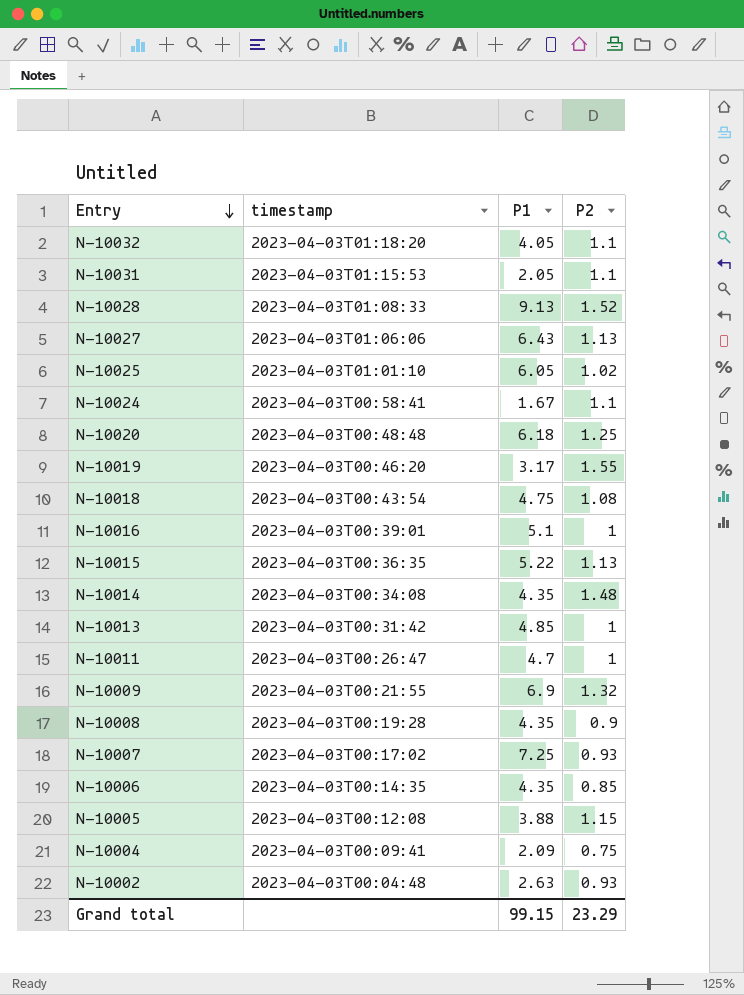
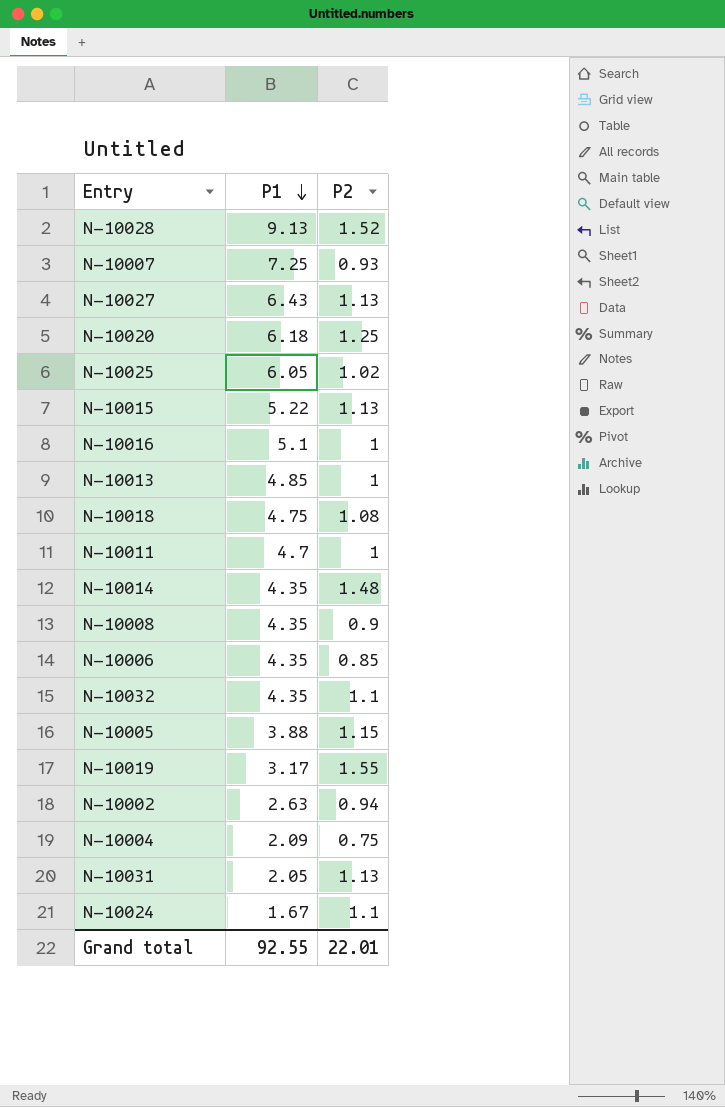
row order: Entry descending -> P1 descending
column timestamp | position: 2 -> none
row N-10009: 2023-04-03T00:21:55 | 6.9 | 1.32 -> none
N-10032 | P1: 4.05 -> 4.35
N-10002 | P2: 0.93 -> 0.94
N-10031 | P2: 1.1 -> 1.13
Grand total | P1: 99.15 -> 92.55
Grand total | P2: 23.29 -> 22.01

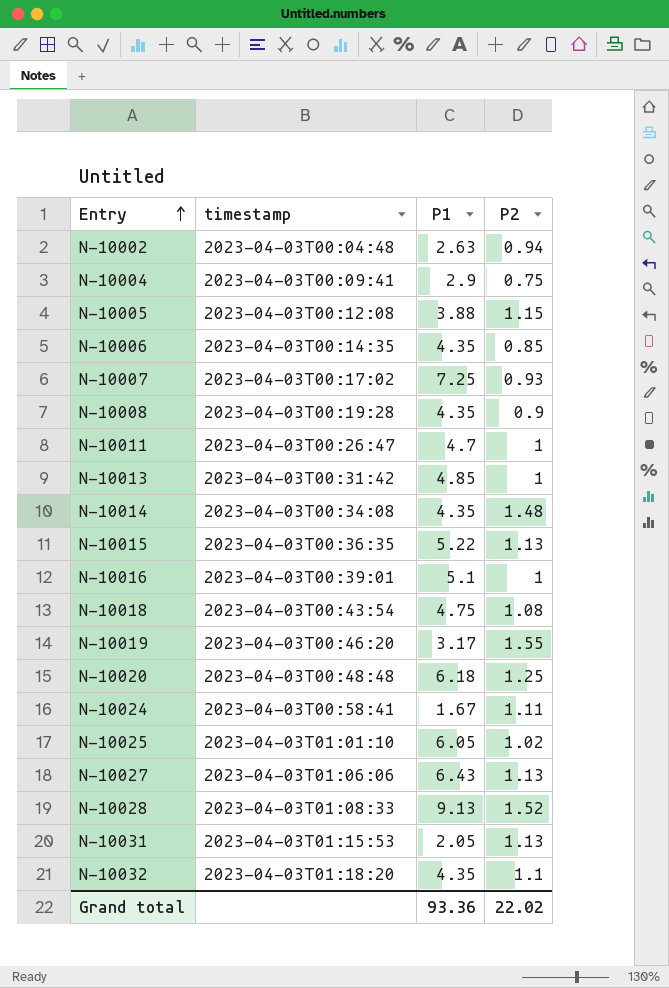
row order: P1 descending -> Entry ascending
column timestamp | position: none -> 2
N-10004 | P1: 2.09 -> 2.9
N-10024 | P2: 1.1 -> 1.11
Grand total | P1: 92.55 -> 93.36
Grand total | P2: 22.01 -> 22.02

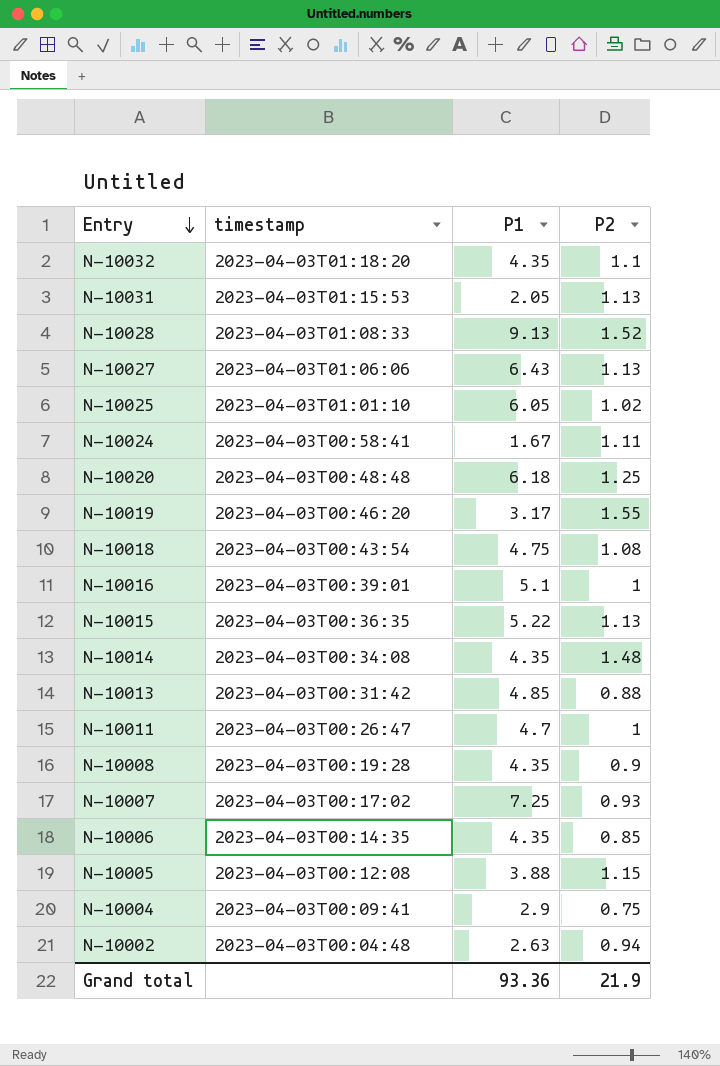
row order: Entry ascending -> Entry descending
N-10013 | P2: 1 -> 0.88
Grand total | P2: 22.02 -> 21.9

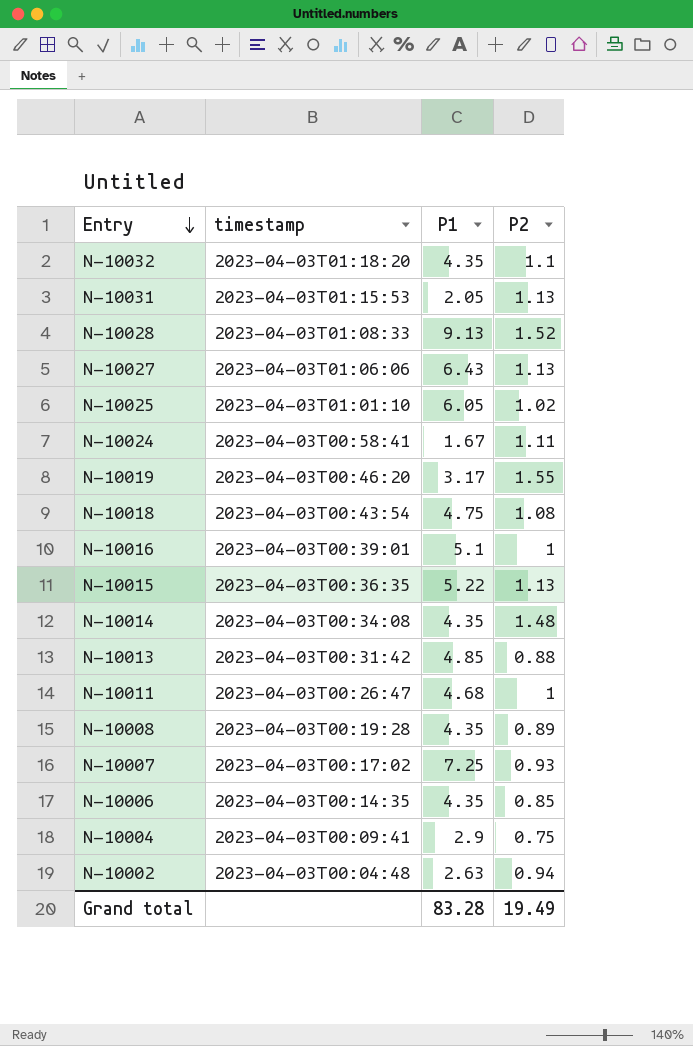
row N-10020: 2023-04-03T00:48:48 | 6.18 | 1.25 -> none
row N-10005: 2023-04-03T00:12:08 | 3.88 | 1.15 -> none
N-10011 | P1: 4.7 -> 4.68
N-10008 | P2: 0.9 -> 0.89
Grand total | P1: 93.36 -> 83.28
Grand total | P2: 21.9 -> 19.49

